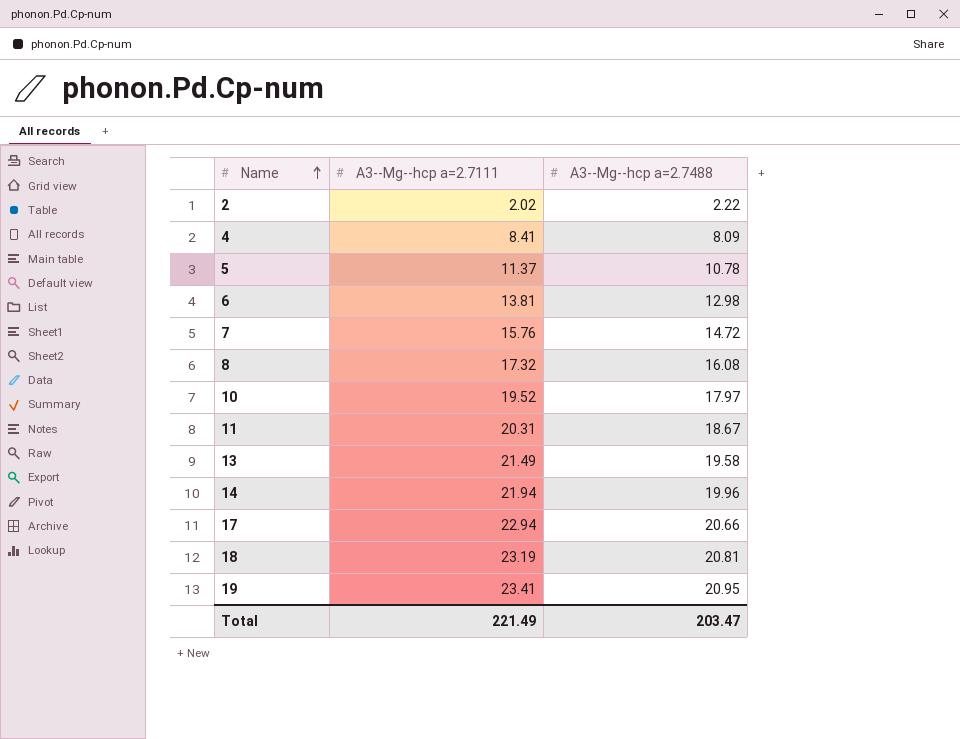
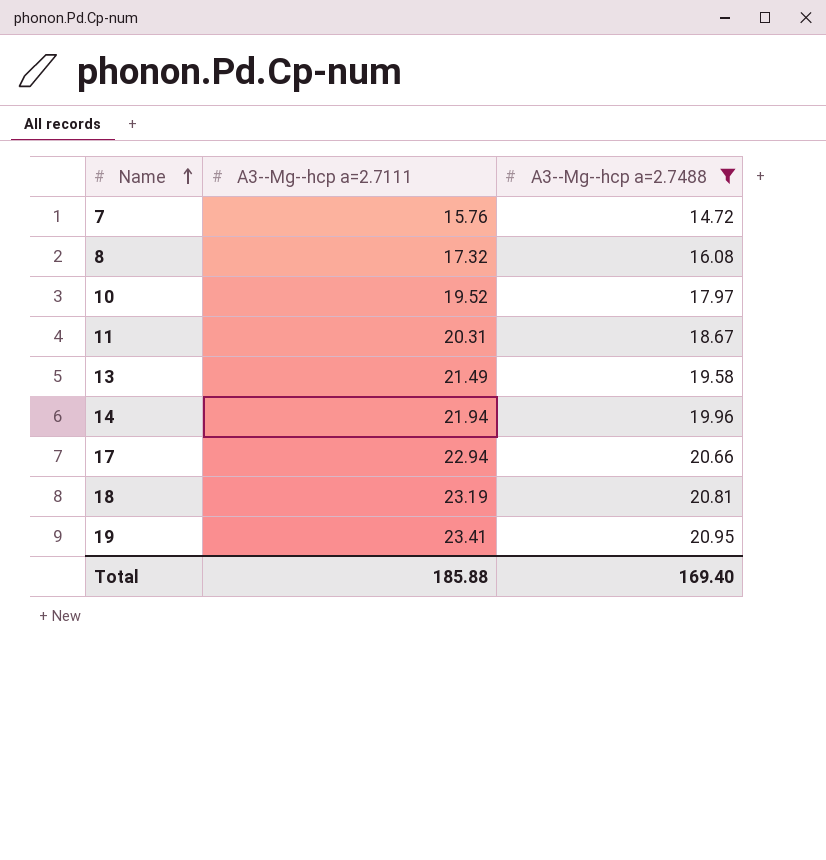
filter: none -> A3--Mg--hcp a=2.7488 >= 14.72
Total | A3--Mg--hcp a=2.7111: 221.49 -> 185.88
Total | A3--Mg--hcp a=2.7488: 203.47 -> 169.40

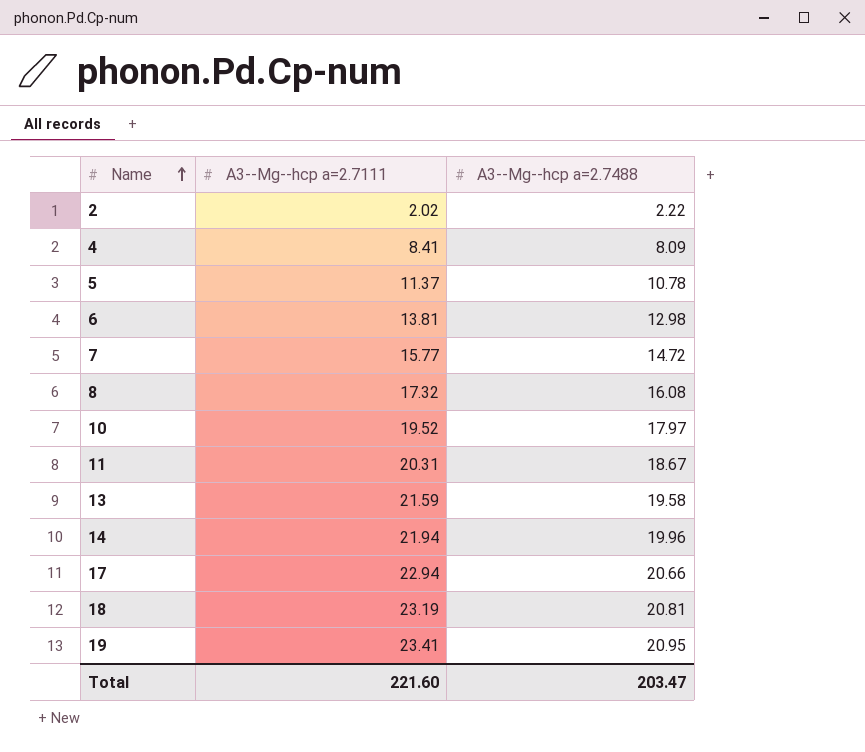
filter: A3--Mg--hcp a=2.7488 >= 14.72 -> none
7 | A3--Mg--hcp a=2.7111: 15.76 -> 15.77
13 | A3--Mg--hcp a=2.7111: 21.49 -> 21.59
Total | A3--Mg--hcp a=2.7111: 185.88 -> 221.60
Total | A3--Mg--hcp a=2.7488: 169.40 -> 203.47

